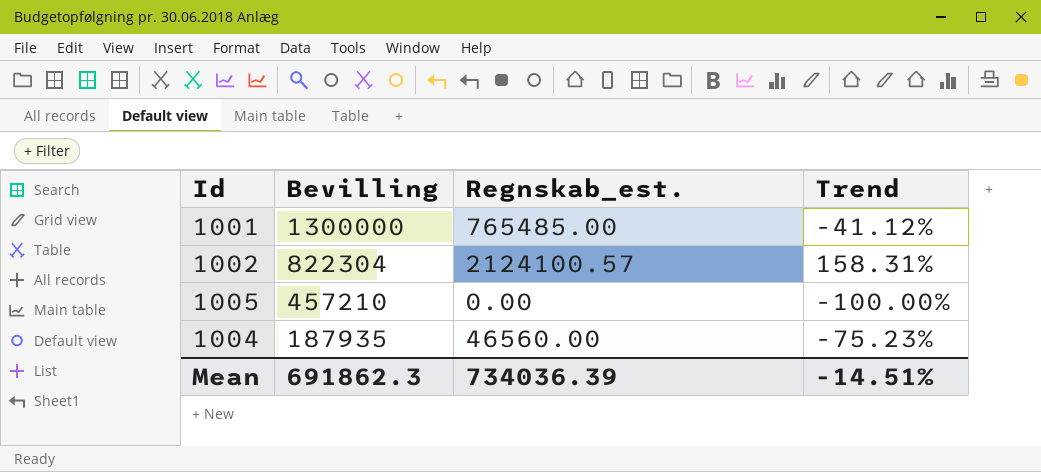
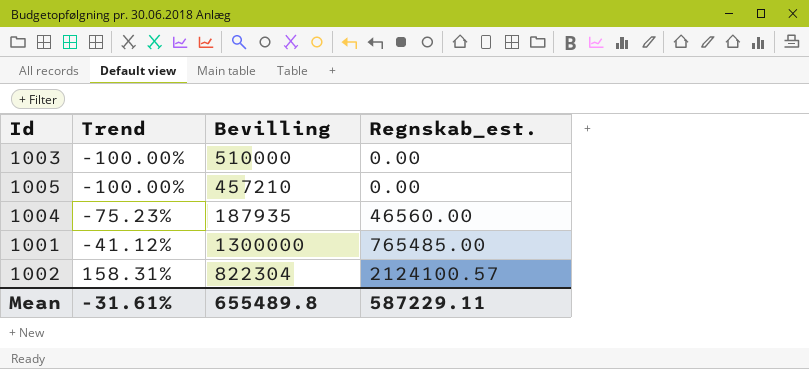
row order: Bevilling descending -> Trend ascending
column Trend | position: 4 -> 2
row 1003: none -> -100.00% | 510000 | 0.00
Mean | Trend: -14.51% -> -31.61%
Mean | Bevilling: 691862.3 -> 655489.8
Mean | Regnskab_est.: 734036.39 -> 587229.11

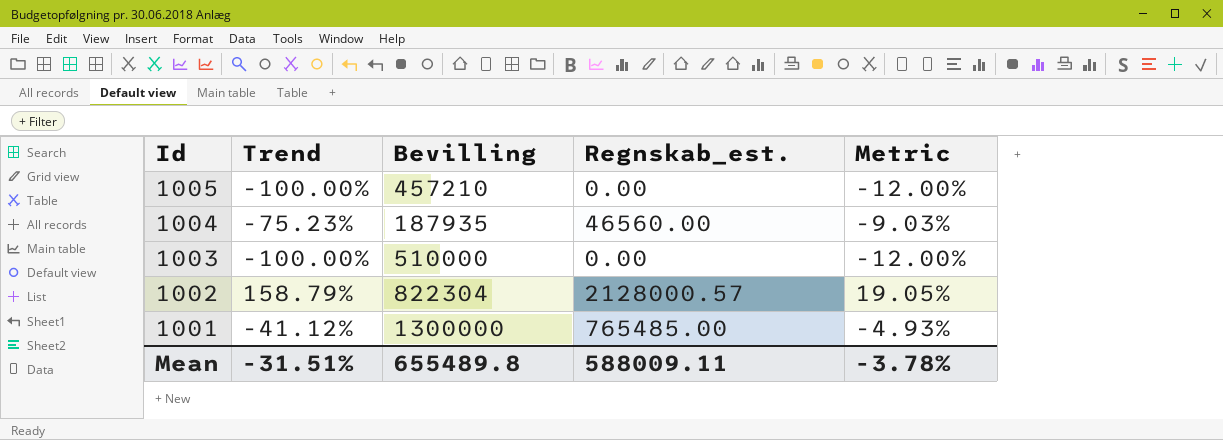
row order: Trend ascending -> Id descending
column Metric | formula: none -> [Trend] * 0.12
1002 | Trend: 158.31% -> 158.79%
1002 | Regnskab_est.: 2124100.57 -> 2128000.57
Mean | Trend: -31.61% -> -31.51%
Mean | Regnskab_est.: 587229.11 -> 588009.11

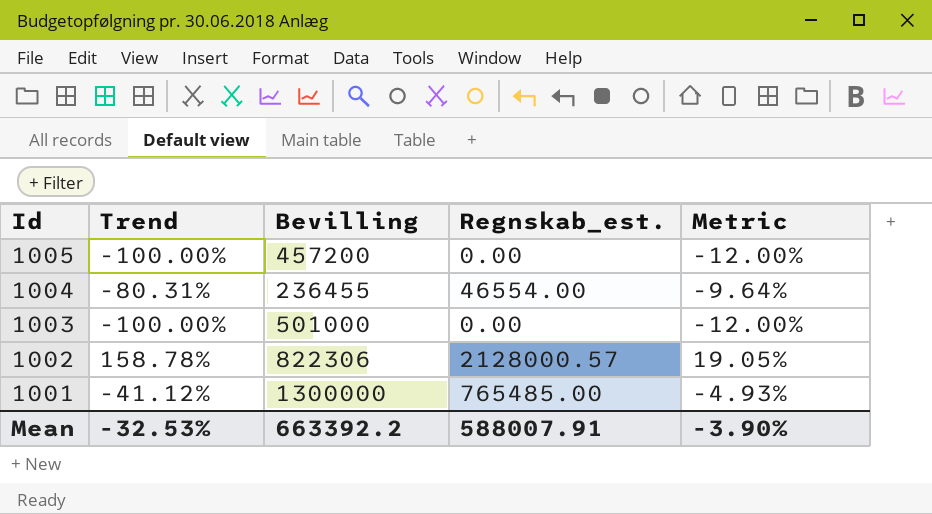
1005 | Bevilling: 457210 -> 457200
1004 | Trend: -75.23% -> -80.31%
1004 | Bevilling: 187935 -> 236455
1004 | Regnskab_est.: 46560.00 -> 46554.00
1004 | Metric: -9.03% -> -9.64%
1003 | Bevilling: 510000 -> 501000
1002 | Trend: 158.79% -> 158.78%
1002 | Bevilling: 822304 -> 822306
Mean | Trend: -31.51% -> -32.53%
Mean | Bevilling: 655489.8 -> 663392.2
Mean | Regnskab_est.: 588009.11 -> 588007.91
Mean | Metric: -3.78% -> -3.90%

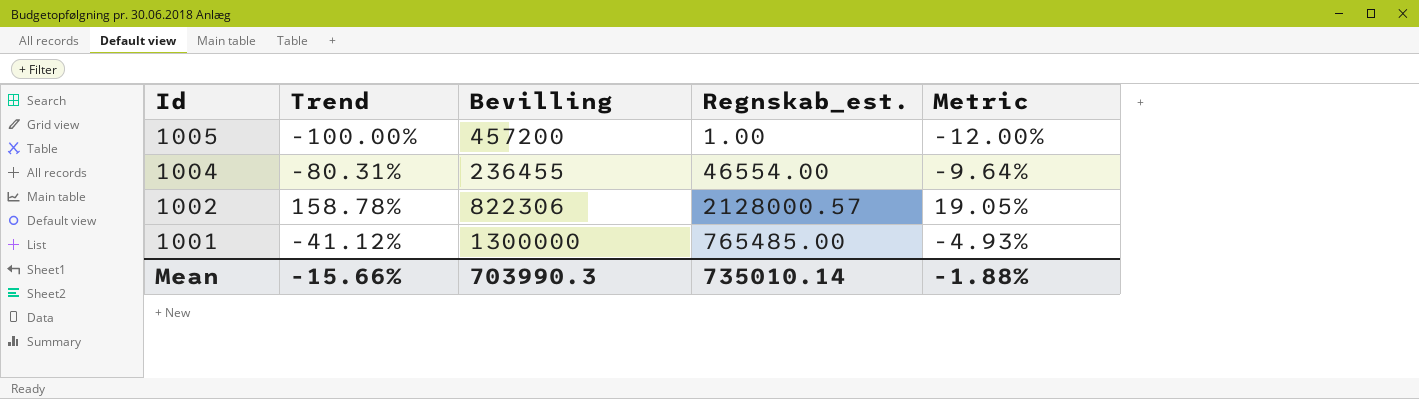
row 1003: -100.00% | 501000 | 0.00 | -12.00% -> none
1005 | Regnskab_est.: 0.00 -> 1.00
Mean | Trend: -32.53% -> -15.66%
Mean | Bevilling: 663392.2 -> 703990.3
Mean | Regnskab_est.: 588007.91 -> 735010.14
Mean | Metric: -3.90% -> -1.88%

